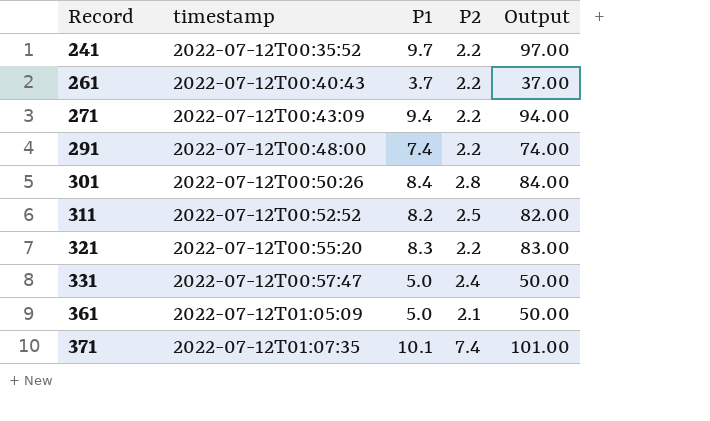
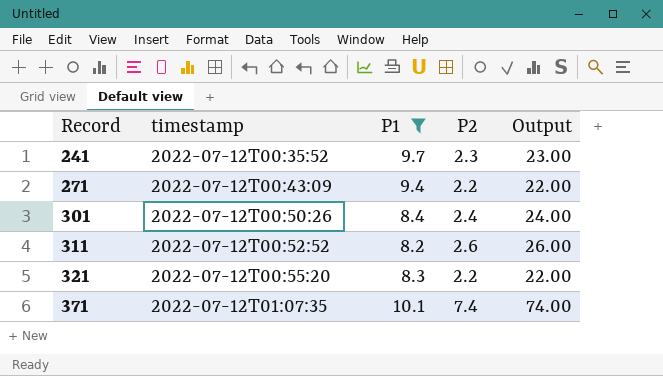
filter: none -> P1 >= 8.2
column Output | formula: [P1] * 10 -> [P2] * 10
241 | P2: 2.2 -> 2.3
301 | P2: 2.8 -> 2.4
311 | P2: 2.5 -> 2.6

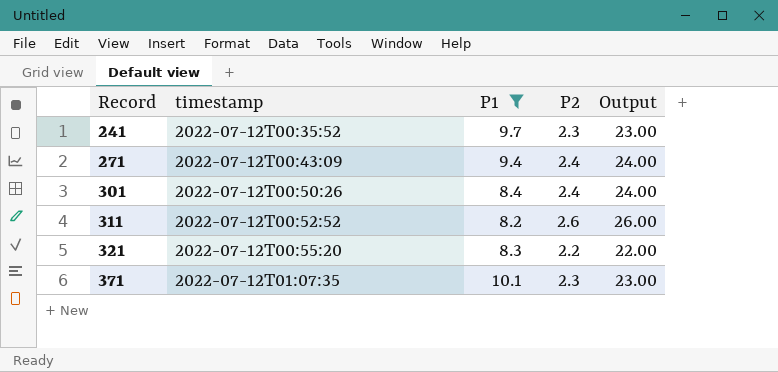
271 | P2: 2.2 -> 2.4
271 | Output: 22.00 -> 24.00
371 | P2: 7.4 -> 2.3
371 | Output: 74.00 -> 23.00

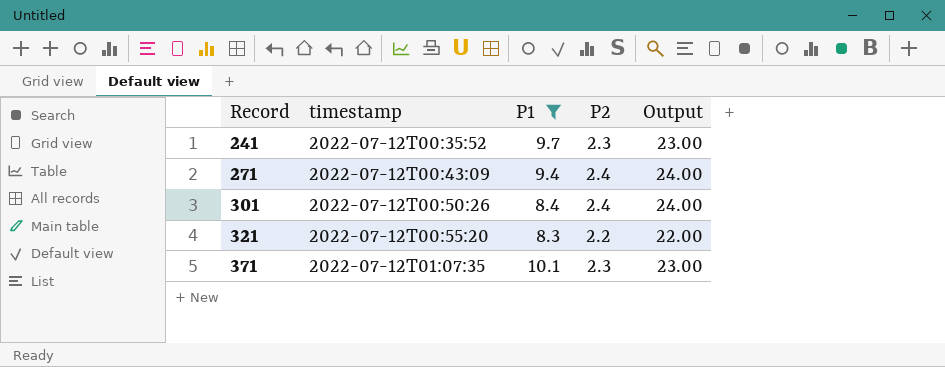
row 311: 2022-07-12T00:52:52 | 8.2 | 2.6 | 26.00 -> none

